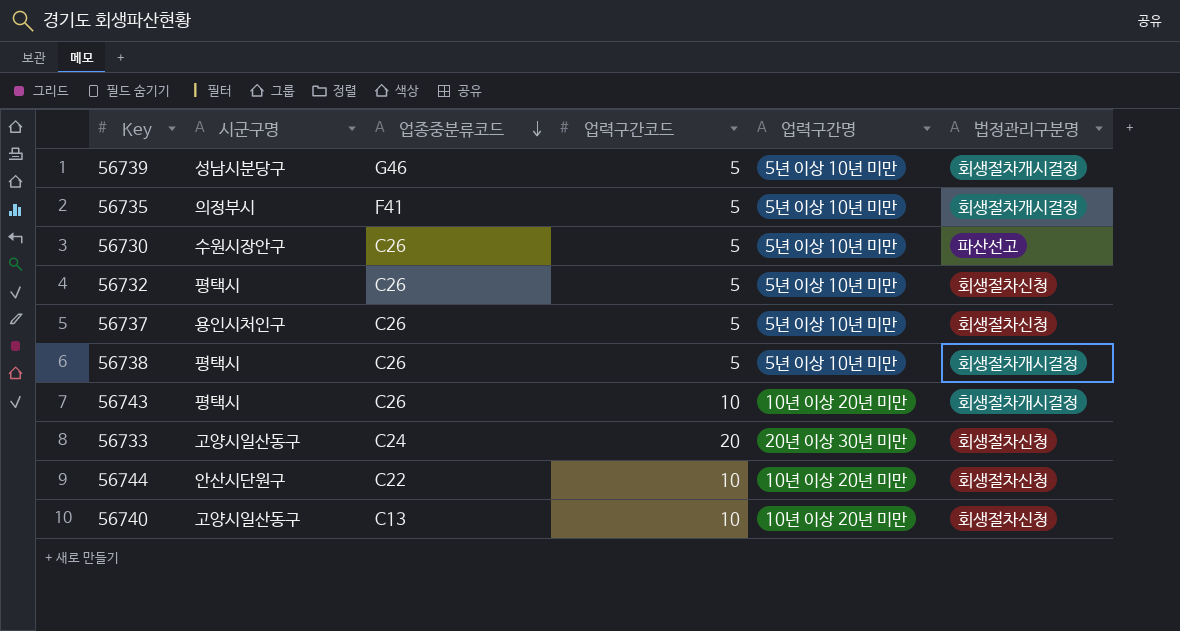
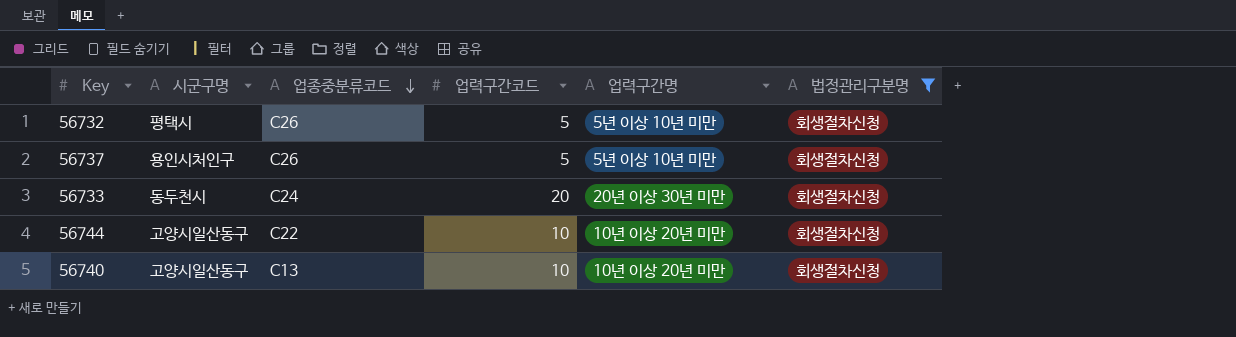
filter: none -> 법정관리구분명 = 회생절차신청
56733 | 시군구명: 고양시일산동구 -> 동두천시
56744 | 시군구명: 안산시단원구 -> 고양시일산동구

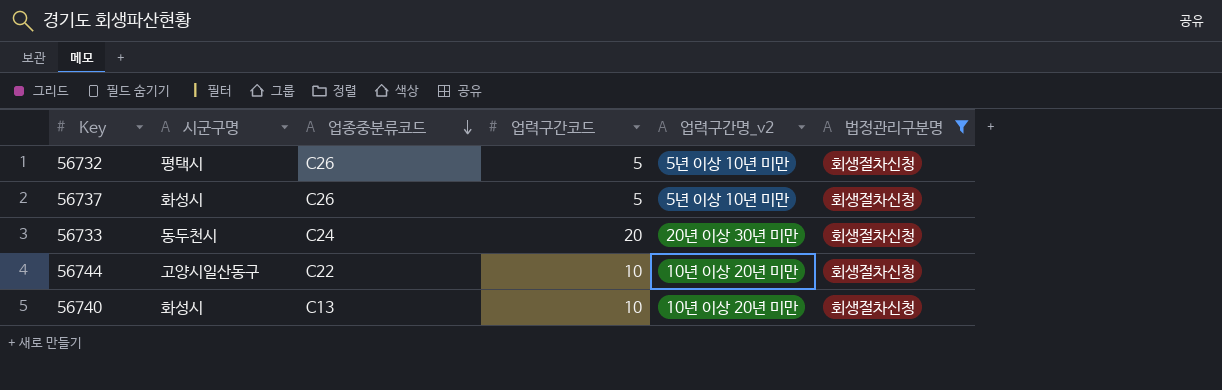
column name: 업력구간명 -> 업력구간명_v2
56737 | 시군구명: 용인시처인구 -> 화성시
56740 | 시군구명: 고양시일산동구 -> 화성시

